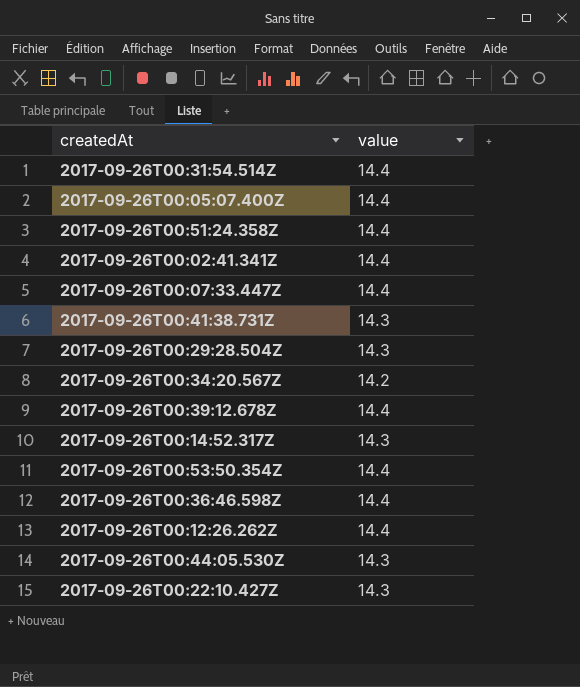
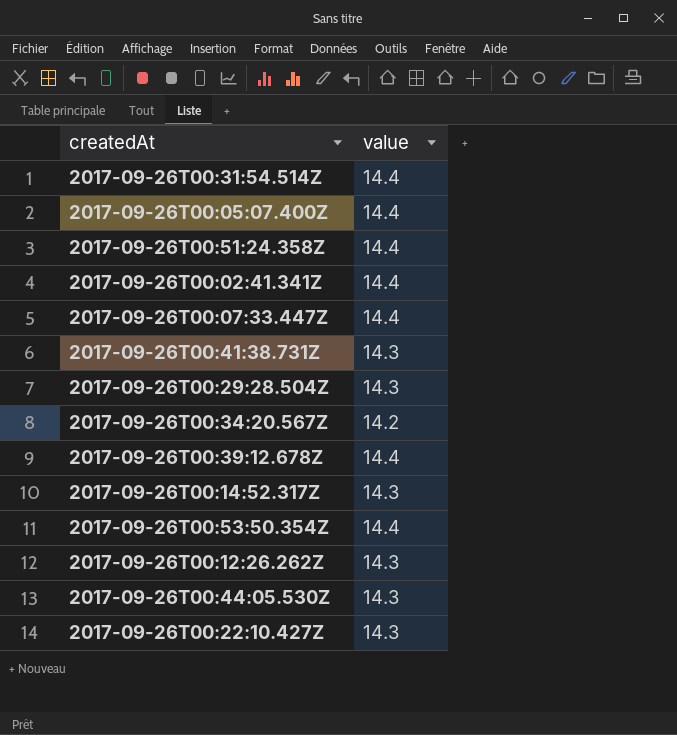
row 2017-09-26T00:36:46.598Z: 14.4 -> none
2017-09-26T00:12:26.262Z | value: 14.4 -> 14.3

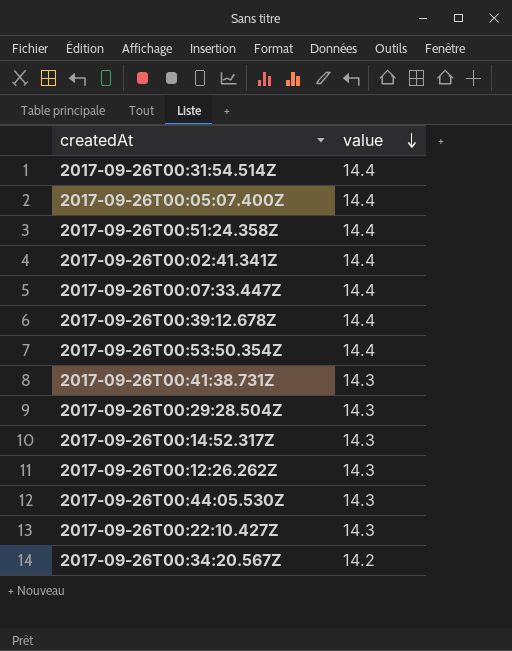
row order: none -> value descending

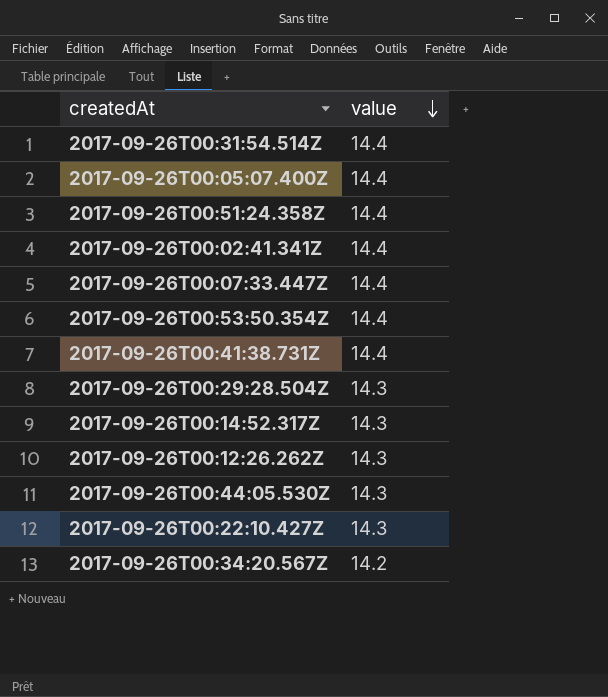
row 2017-09-26T00:39:12.678Z: 14.4 -> none
2017-09-26T00:41:38.731Z | value: 14.3 -> 14.4

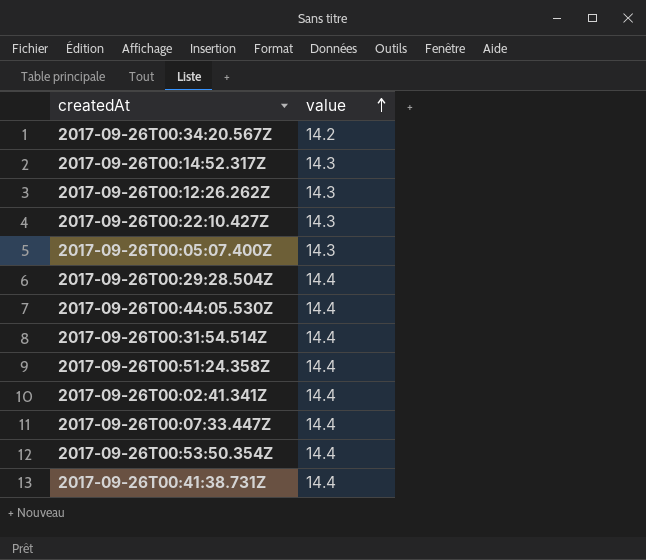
row order: value descending -> value ascending
2017-09-26T00:05:07.400Z | value: 14.4 -> 14.3
2017-09-26T00:29:28.504Z | value: 14.3 -> 14.4
2017-09-26T00:44:05.530Z | value: 14.3 -> 14.4

